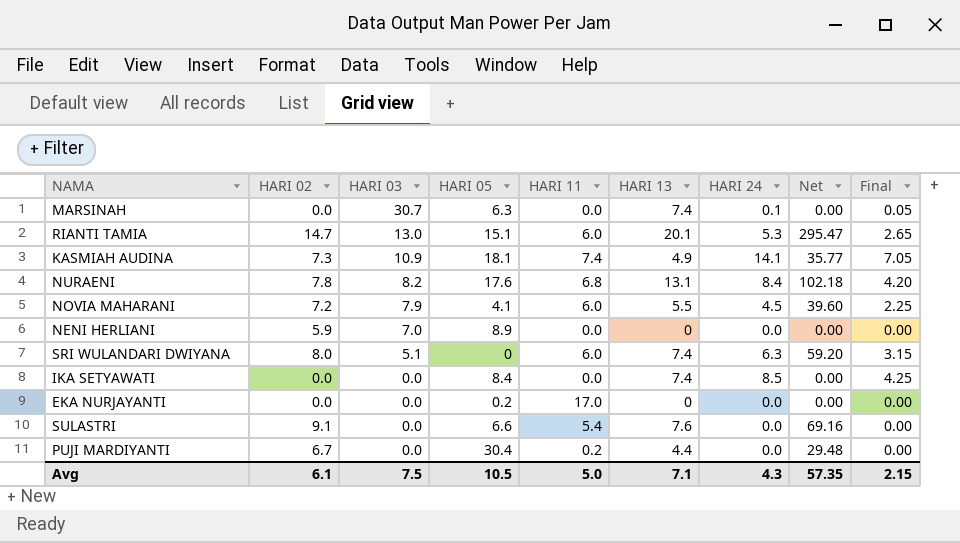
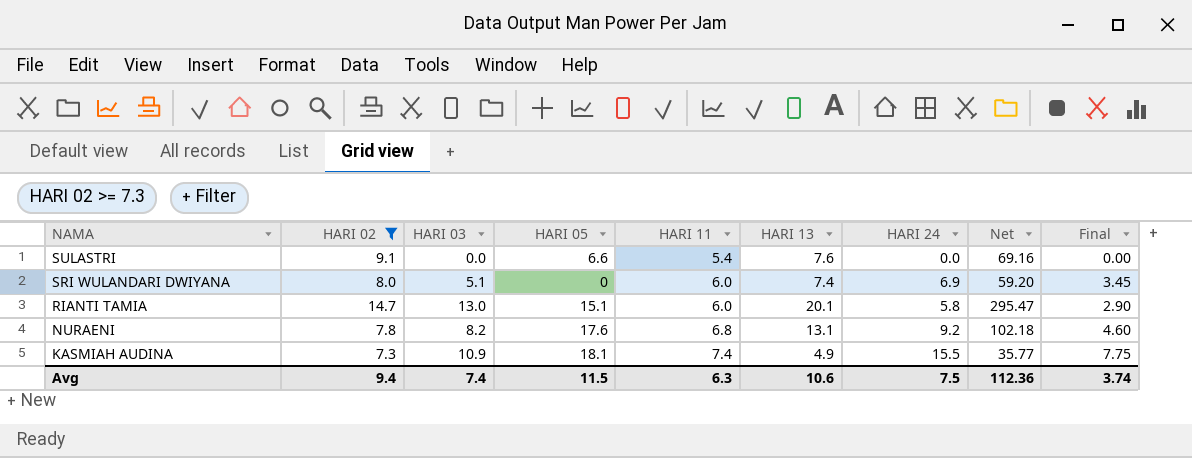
filter: none -> HARI 02 >= 7.3
row order: HARI 03 descending -> NAMA descending
SRI WULANDARI DWIYANA | HARI 24: 6.3 -> 6.9
SRI WULANDARI DWIYANA | Final: 3.15 -> 3.45
RIANTI TAMIA | HARI 24: 5.3 -> 5.8
RIANTI TAMIA | Final: 2.65 -> 2.90
NURAENI | HARI 24: 8.4 -> 9.2
NURAENI | Final: 4.20 -> 4.60
KASMIAH AUDINA | HARI 24: 14.1 -> 15.5
KASMIAH AUDINA | Final: 7.05 -> 7.75
Avg | HARI 02: 6.1 -> 9.4
Avg | HARI 03: 7.5 -> 7.4
Avg | HARI 05: 10.5 -> 11.5
Avg | HARI 11: 5.0 -> 6.3
Avg | HARI 13: 7.1 -> 10.6
Avg | HARI 24: 4.3 -> 7.5
Avg | Net: 57.35 -> 112.36
Avg | Final: 2.15 -> 3.74

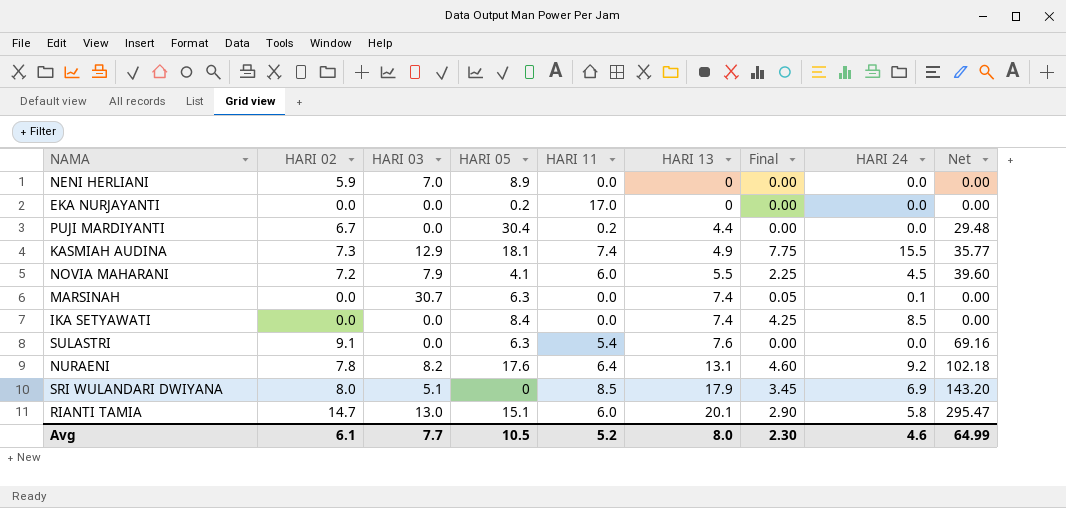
filter: HARI 02 >= 7.3 -> none
row order: NAMA descending -> HARI 13 ascending
column Final | position: 9 -> 7
KASMIAH AUDINA | HARI 03: 10.9 -> 12.9
SULASTRI | HARI 05: 6.6 -> 6.3
NURAENI | HARI 11: 6.8 -> 6.4
SRI WULANDARI DWIYANA | HARI 11: 6.0 -> 8.5
SRI WULANDARI DWIYANA | HARI 13: 7.4 -> 17.9
SRI WULANDARI DWIYANA | Net: 59.20 -> 143.20
Avg | HARI 02: 9.4 -> 6.1
Avg | HARI 03: 7.4 -> 7.7
Avg | HARI 05: 11.5 -> 10.5
Avg | HARI 11: 6.3 -> 5.2
Avg | HARI 13: 10.6 -> 8.0
Avg | Final: 3.74 -> 2.30
Avg | HARI 24: 7.5 -> 4.6
Avg | Net: 112.36 -> 64.99

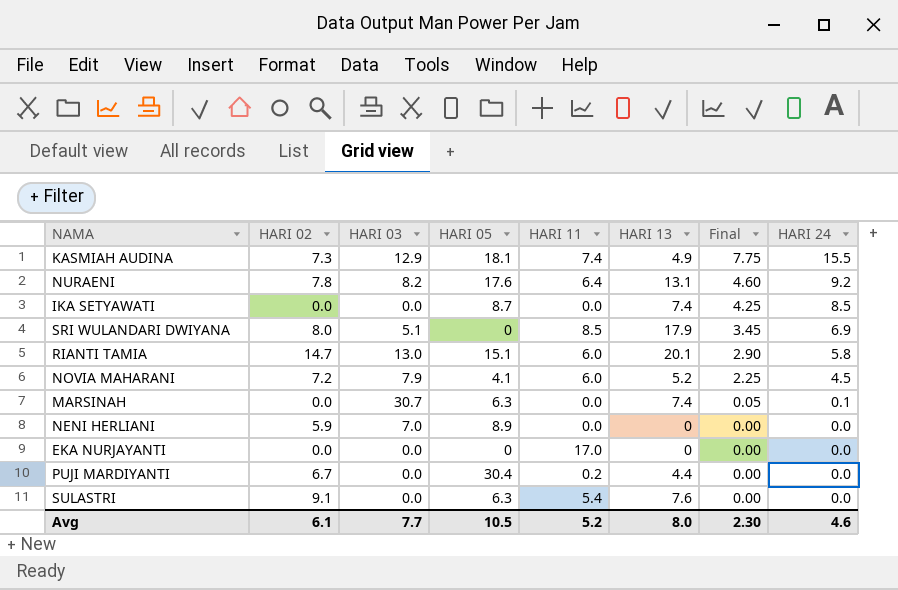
row order: HARI 13 ascending -> Final descending
column Net | formula: [HARI 02] * [HARI 13] -> none
IKA SETYAWATI | HARI 05: 8.4 -> 8.7
NOVIA MAHARANI | HARI 13: 5.5 -> 5.2
EKA NURJAYANTI | HARI 05: 0.2 -> 0

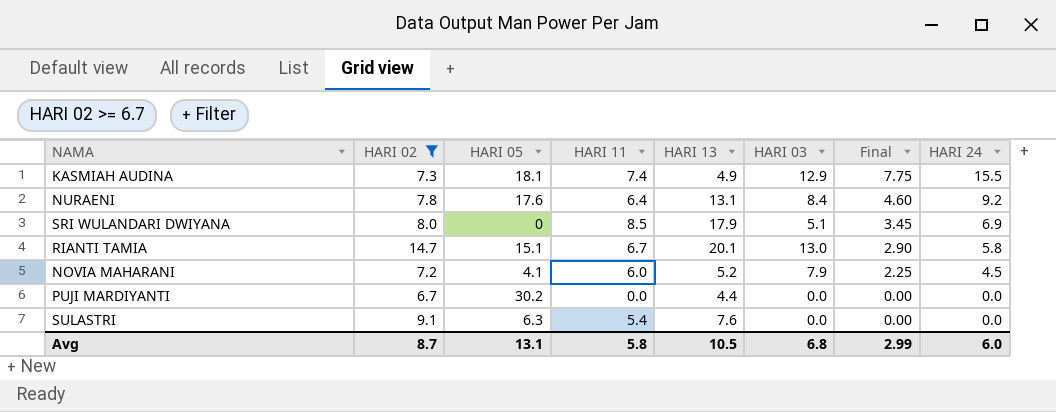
filter: none -> HARI 02 >= 6.7
column HARI 03 | position: 3 -> 6
NURAENI | HARI 03: 8.2 -> 8.4
RIANTI TAMIA | HARI 11: 6.0 -> 6.7
PUJI MARDIYANTI | HARI 05: 30.4 -> 30.2
PUJI MARDIYANTI | HARI 11: 0.2 -> 0.0
Avg | HARI 02: 6.1 -> 8.7
Avg | HARI 05: 10.5 -> 13.1
Avg | HARI 11: 5.2 -> 5.8
Avg | HARI 13: 8.0 -> 10.5
Avg | HARI 03: 7.7 -> 6.8
Avg | Final: 2.30 -> 2.99
Avg | HARI 24: 4.6 -> 6.0

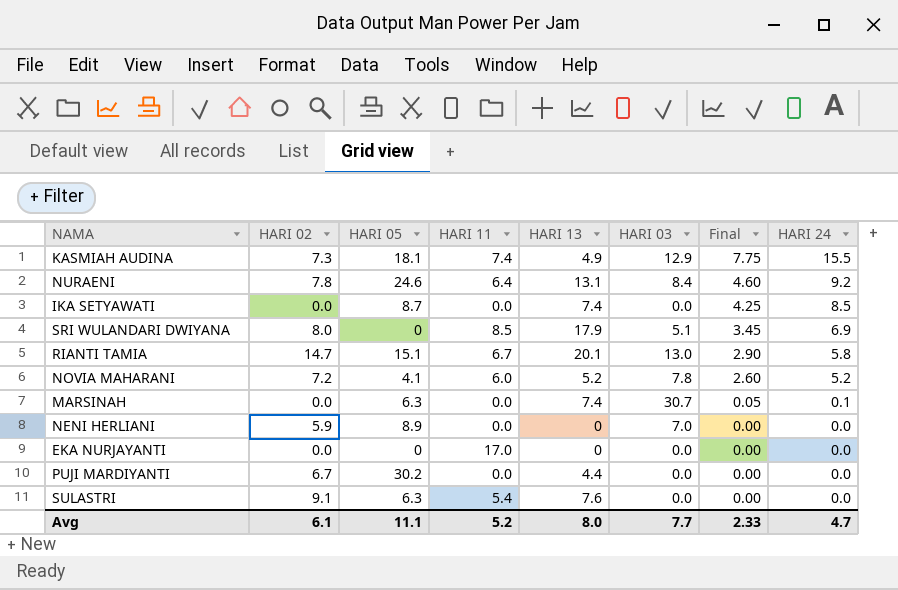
filter: HARI 02 >= 6.7 -> none
NURAENI | HARI 05: 17.6 -> 24.6
NOVIA MAHARANI | HARI 03: 7.9 -> 7.8
NOVIA MAHARANI | Final: 2.25 -> 2.60
NOVIA MAHARANI | HARI 24: 4.5 -> 5.2
Avg | HARI 02: 8.7 -> 6.1
Avg | HARI 05: 13.1 -> 11.1
Avg | HARI 11: 5.8 -> 5.2
Avg | HARI 13: 10.5 -> 8.0
Avg | HARI 03: 6.8 -> 7.7
Avg | Final: 2.99 -> 2.33
Avg | HARI 24: 6.0 -> 4.7

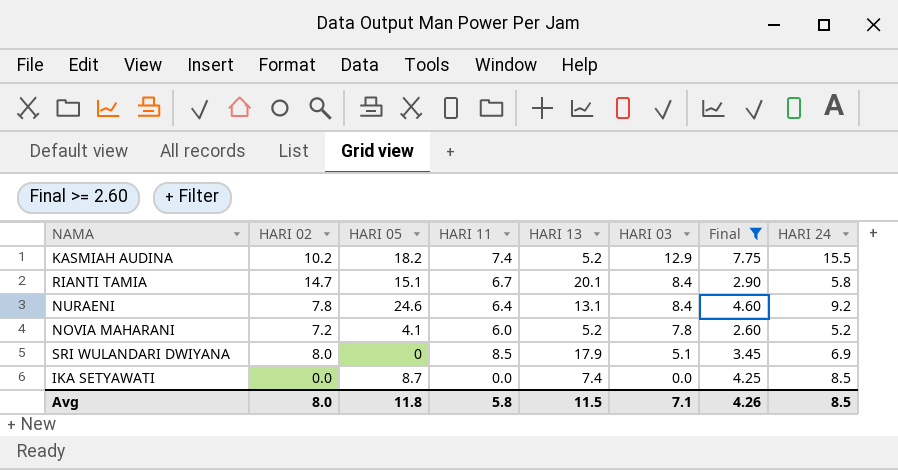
filter: none -> Final >= 2.60
row order: Final descending -> HARI 03 descending
KASMIAH AUDINA | HARI 02: 7.3 -> 10.2
KASMIAH AUDINA | HARI 05: 18.1 -> 18.2
KASMIAH AUDINA | HARI 13: 4.9 -> 5.2
RIANTI TAMIA | HARI 03: 13.0 -> 8.4
Avg | HARI 02: 6.1 -> 8.0
Avg | HARI 05: 11.1 -> 11.8
Avg | HARI 11: 5.2 -> 5.8
Avg | HARI 13: 8.0 -> 11.5
Avg | HARI 03: 7.7 -> 7.1
Avg | Final: 2.33 -> 4.26
Avg | HARI 24: 4.7 -> 8.5

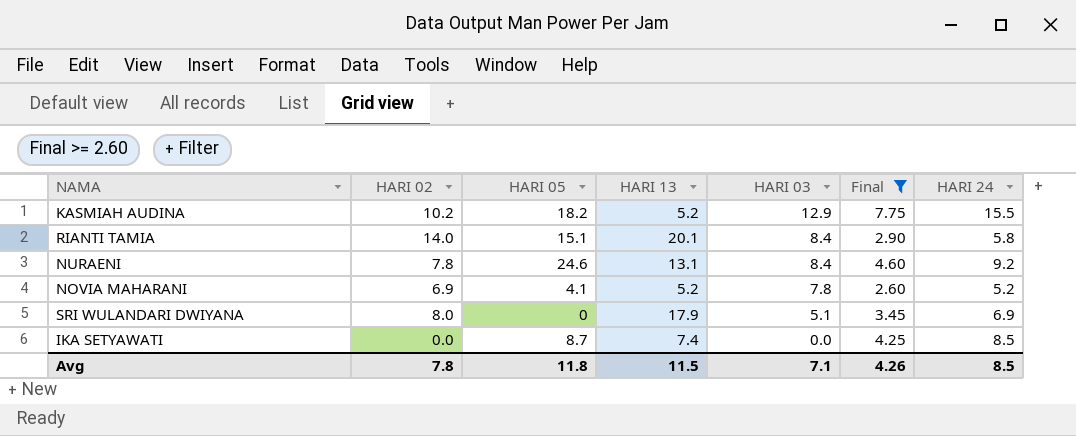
column HARI 11 | position: 4 -> none
RIANTI TAMIA | HARI 02: 14.7 -> 14.0
NOVIA MAHARANI | HARI 02: 7.2 -> 6.9
Avg | HARI 02: 8.0 -> 7.8

